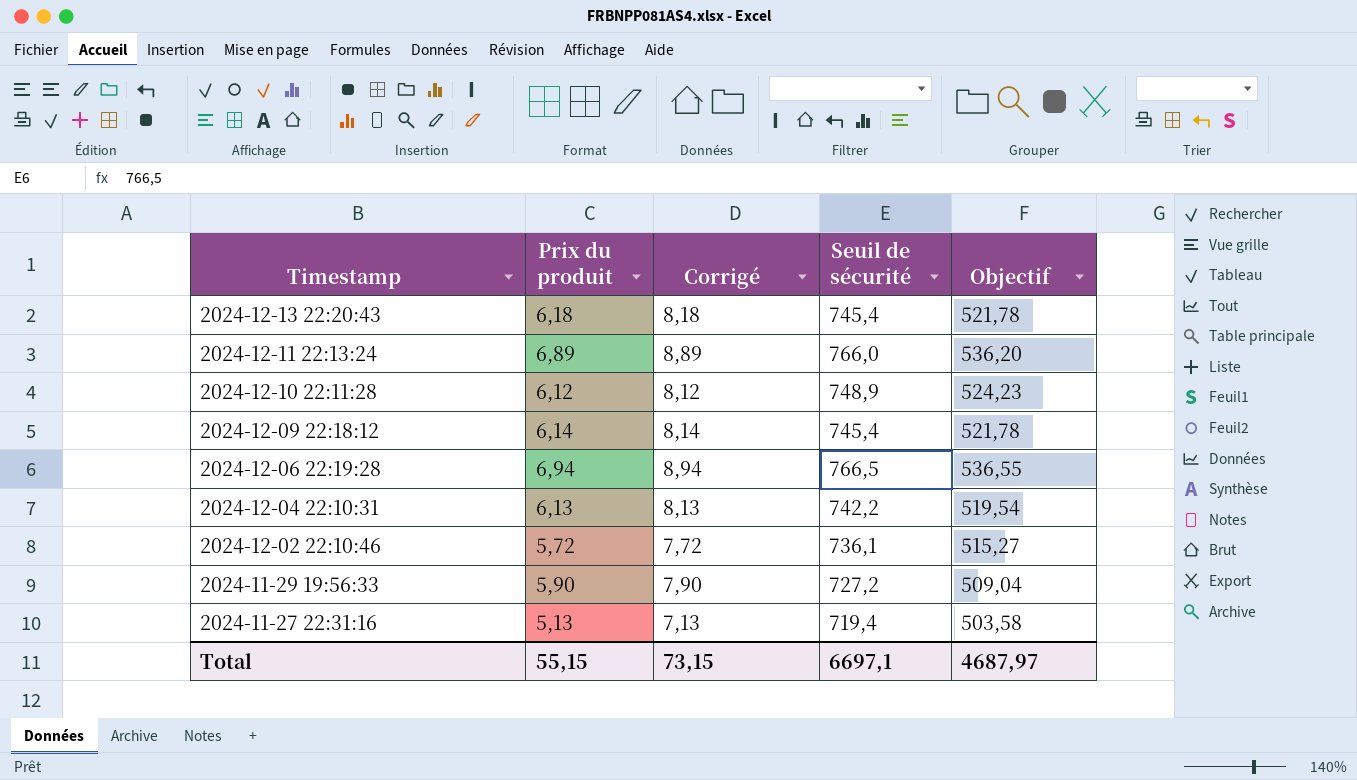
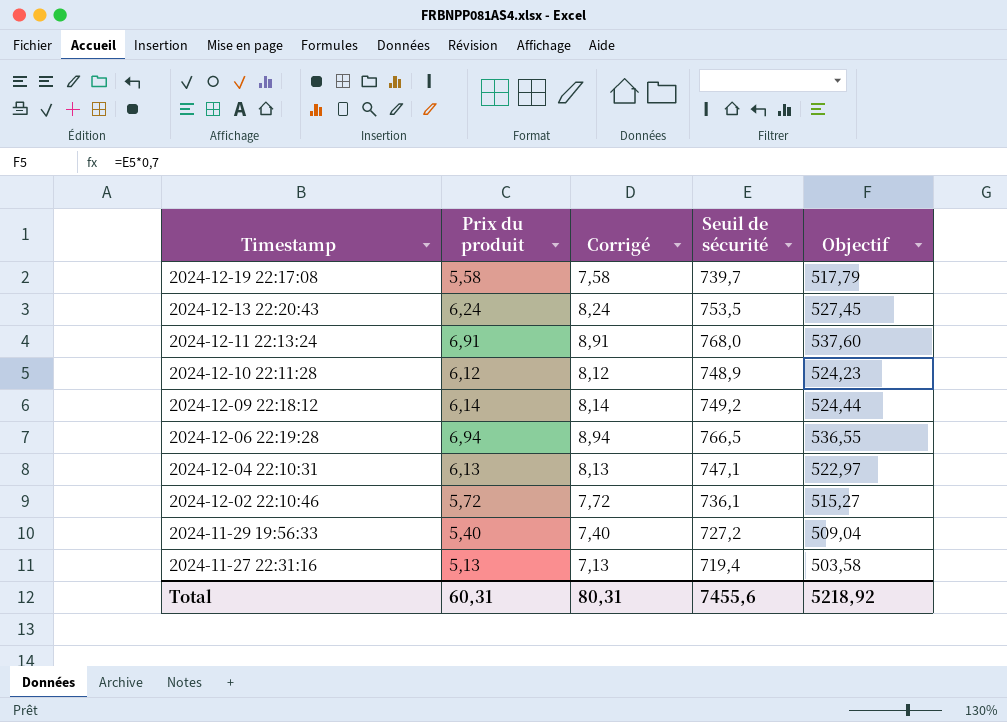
row 2024-12-19 22:17:08: none -> 5,58 | 7,58 | 739,7 | 517,79
2024-12-13 22:20:43 | Prix du produit: 6,18 -> 6,24
2024-12-13 22:20:43 | Corrigé: 8,18 -> 8,24
2024-12-13 22:20:43 | Seuil de sécurité: 745,4 -> 753,5
2024-12-13 22:20:43 | Objectif: 521,78 -> 527,45
2024-12-11 22:13:24 | Prix du produit: 6,89 -> 6,91
2024-12-11 22:13:24 | Corrigé: 8,89 -> 8,91
2024-12-11 22:13:24 | Seuil de sécurité: 766,0 -> 768,0
2024-12-11 22:13:24 | Objectif: 536,20 -> 537,60
2024-12-09 22:18:12 | Seuil de sécurité: 745,4 -> 749,2
2024-12-09 22:18:12 | Objectif: 521,78 -> 524,44
2024-12-04 22:10:31 | Seuil de sécurité: 742,2 -> 747,1
2024-12-04 22:10:31 | Objectif: 519,54 -> 522,97
2024-11-29 19:56:33 | Prix du produit: 5,90 -> 5,40
2024-11-29 19:56:33 | Corrigé: 7,90 -> 7,40
Total | Prix du produit: 55,15 -> 60,31
Total | Corrigé: 73,15 -> 80,31
Total | Seuil de sécurité: 6697,1 -> 7455,6
Total | Objectif: 4687,97 -> 5218,92

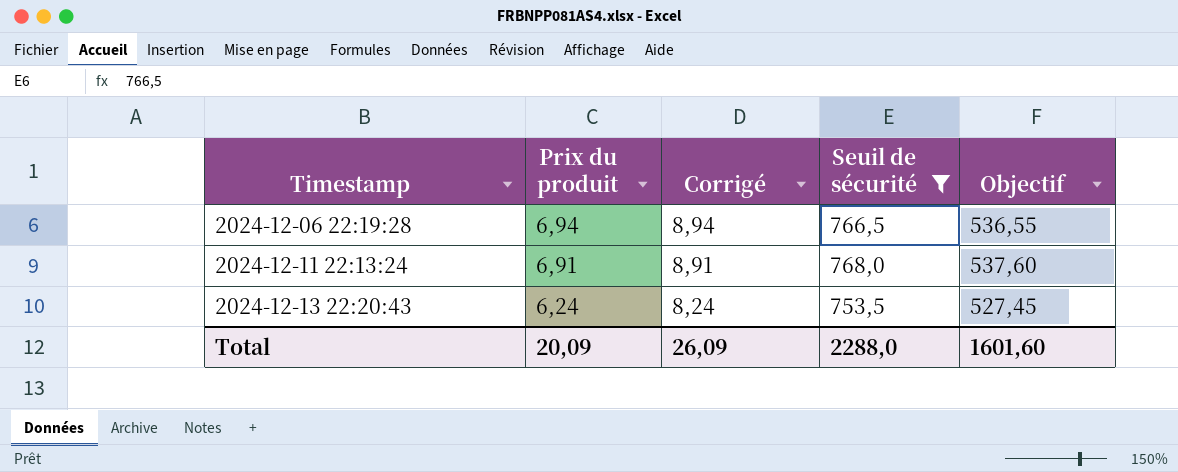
filter: none -> Seuil de sécurité >= 753,5
row order: Timestamp descending -> Timestamp ascending
Total | Prix du produit: 60,31 -> 20,09
Total | Corrigé: 80,31 -> 26,09
Total | Seuil de sécurité: 7455,6 -> 2288,0
Total | Objectif: 5218,92 -> 1601,60

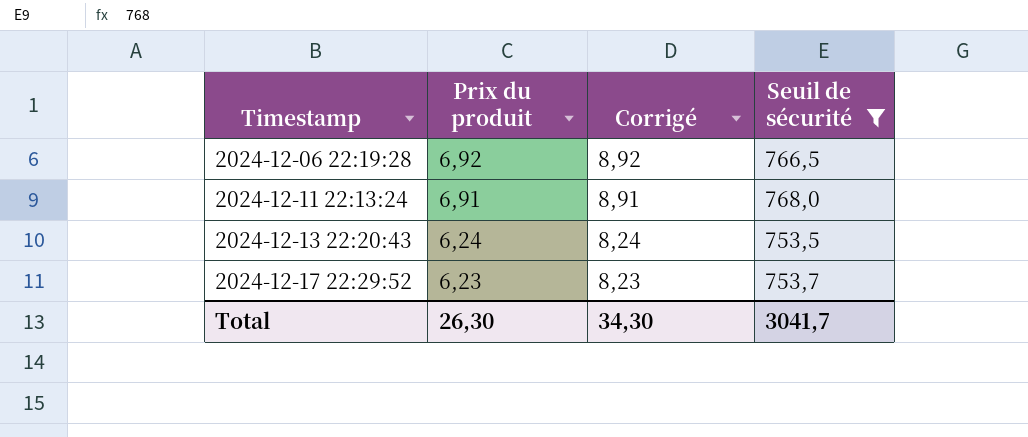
column Objectif | formula: [Seuil de sécurité] * 0,7 -> none
2024-12-06 22:19:28 | Prix du produit: 6,94 -> 6,92
2024-12-06 22:19:28 | Corrigé: 8,94 -> 8,92
row 2024-12-17 22:29:52: none -> 6,23 | 8,23 | 753,7
Total | Prix du produit: 20,09 -> 26,30
Total | Corrigé: 26,09 -> 34,30
Total | Seuil de sécurité: 2288,0 -> 3041,7

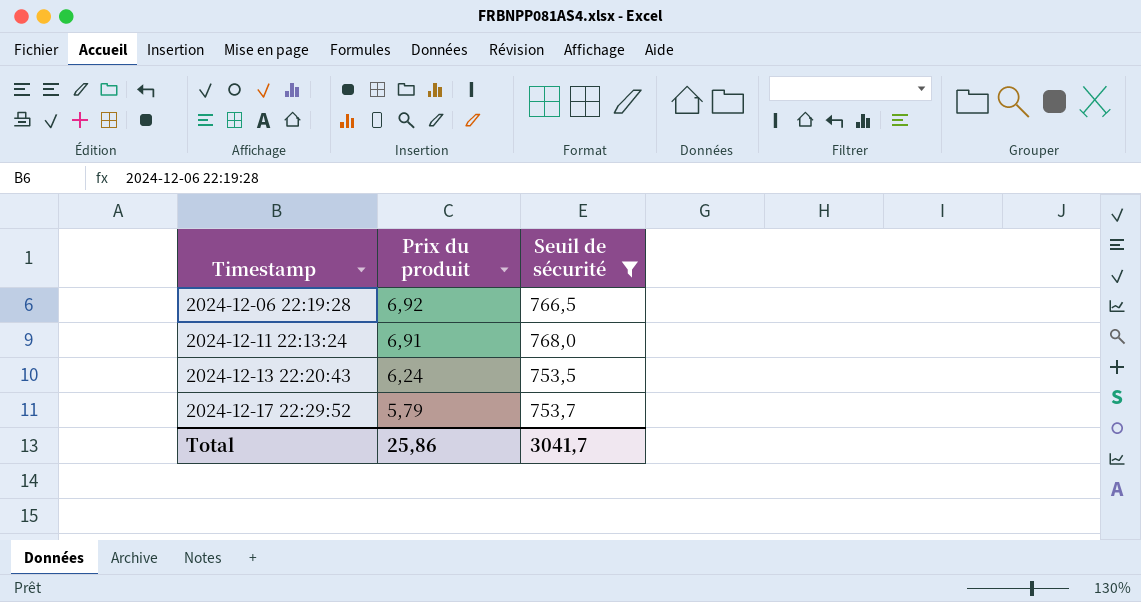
column Corrigé | formula: [Prix du produit] + 2 -> none
2024-12-17 22:29:52 | Prix du produit: 6,23 -> 5,79
Total | Prix du produit: 26,30 -> 25,86

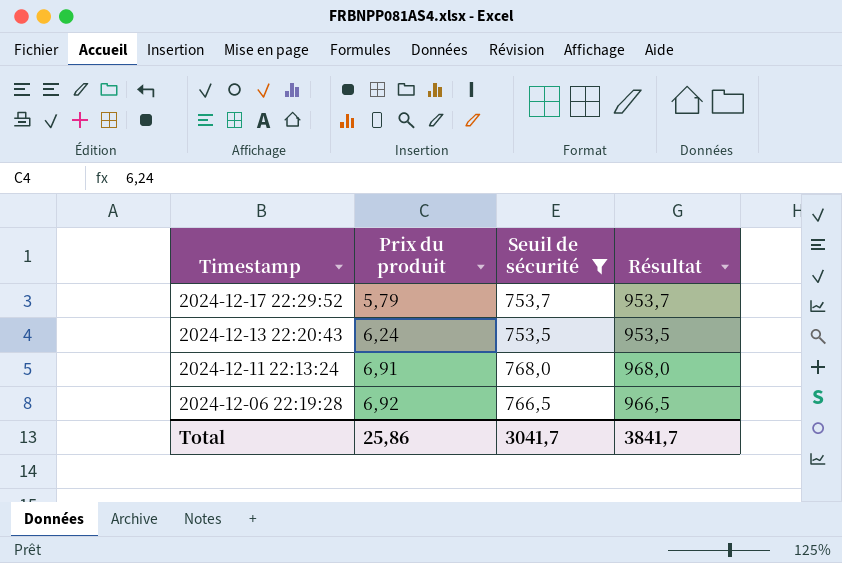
row order: Timestamp ascending -> Timestamp descending
column Résultat | formula: none -> [Seuil de sécurité] + 200

